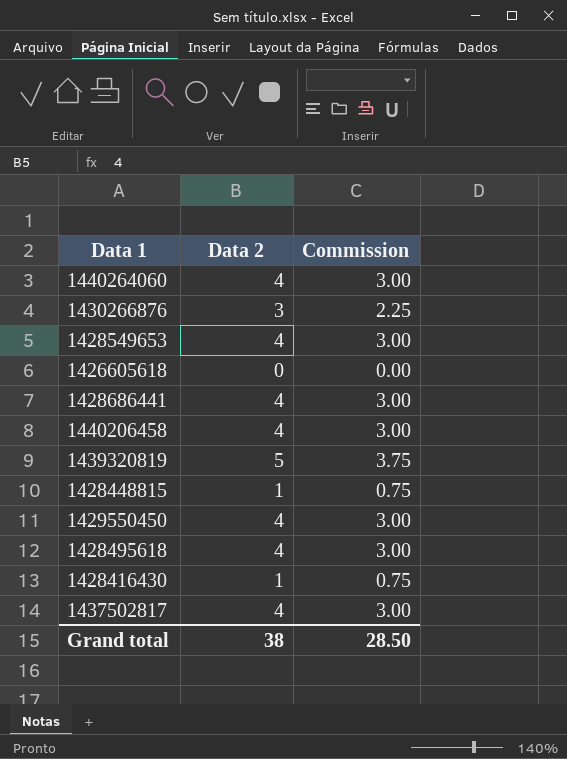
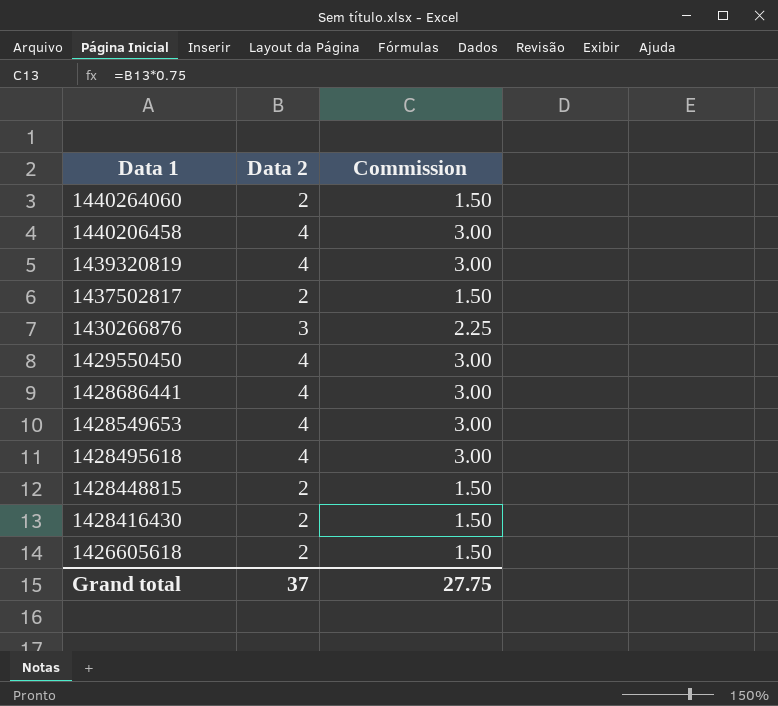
row order: none -> Data 1 descending
1440264060 | Data 2: 4 -> 2
1440264060 | Commission: 3.00 -> 1.50
1439320819 | Data 2: 5 -> 4
1439320819 | Commission: 3.75 -> 3.00
1437502817 | Data 2: 4 -> 2
1437502817 | Commission: 3.00 -> 1.50
1428448815 | Data 2: 1 -> 2
1428448815 | Commission: 0.75 -> 1.50
1428416430 | Data 2: 1 -> 2
1428416430 | Commission: 0.75 -> 1.50
1426605618 | Data 2: 0 -> 2
1426605618 | Commission: 0.00 -> 1.50
Grand total | Data 2: 38 -> 37
Grand total | Commission: 28.50 -> 27.75

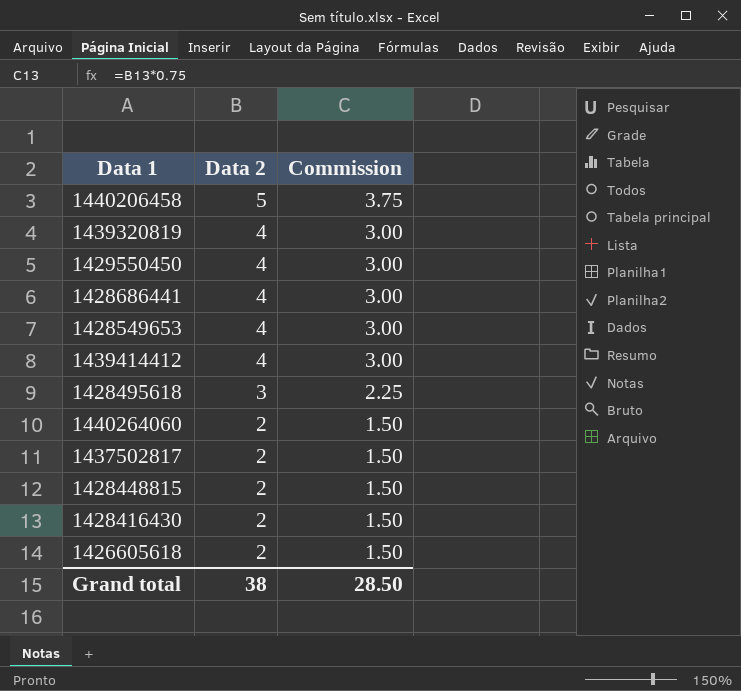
row order: Data 1 descending -> Data 2 descending
row 1430266876: 3 | 2.25 -> none
1440206458 | Data 2: 4 -> 5
1440206458 | Commission: 3.00 -> 3.75
row 1439414412: none -> 4 | 3.00
1428495618 | Data 2: 4 -> 3
1428495618 | Commission: 3.00 -> 2.25
Grand total | Data 2: 37 -> 38
Grand total | Commission: 27.75 -> 28.50

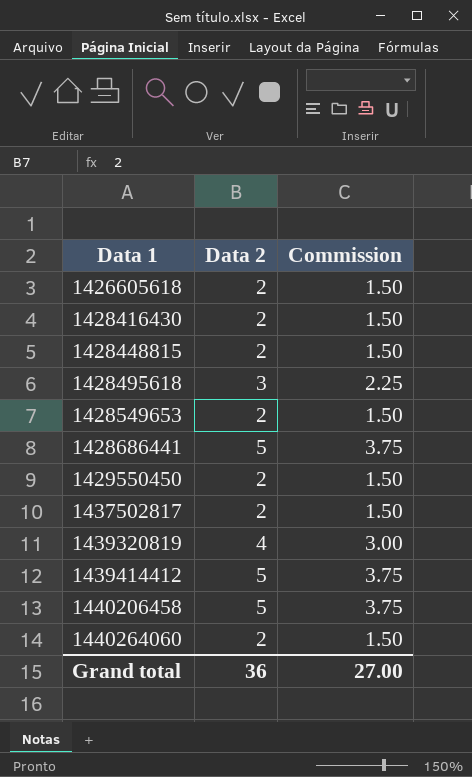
row order: Data 2 descending -> Data 1 ascending
1428549653 | Data 2: 4 -> 2
1428549653 | Commission: 3.00 -> 1.50
1428686441 | Data 2: 4 -> 5
1428686441 | Commission: 3.00 -> 3.75
1429550450 | Data 2: 4 -> 2
1429550450 | Commission: 3.00 -> 1.50
1439414412 | Data 2: 4 -> 5
1439414412 | Commission: 3.00 -> 3.75
Grand total | Data 2: 38 -> 36
Grand total | Commission: 28.50 -> 27.00

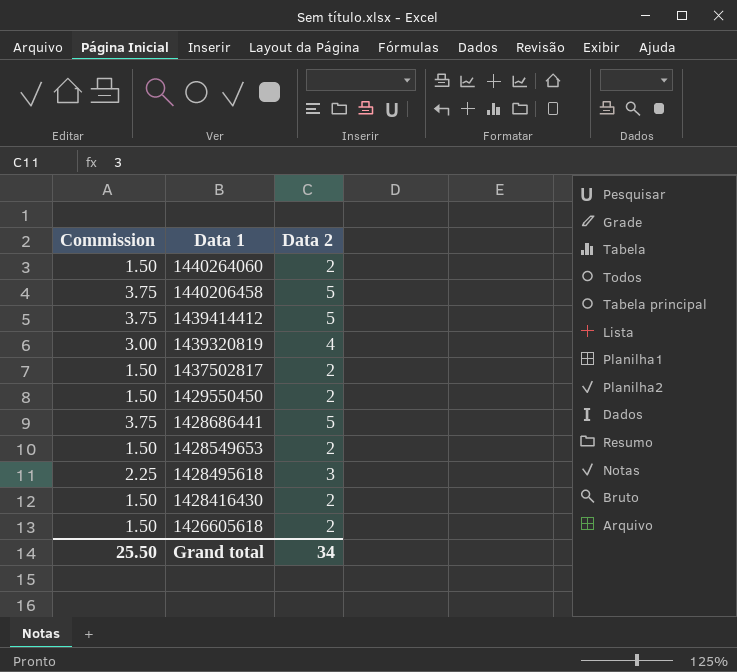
row order: Data 1 ascending -> Data 1 descending
column Commission | position: 3 -> 1
row 1428448815: 2 | 1.50 -> none
Grand total | Commission: 27.00 -> 25.50
Grand total | Data 2: 36 -> 34

